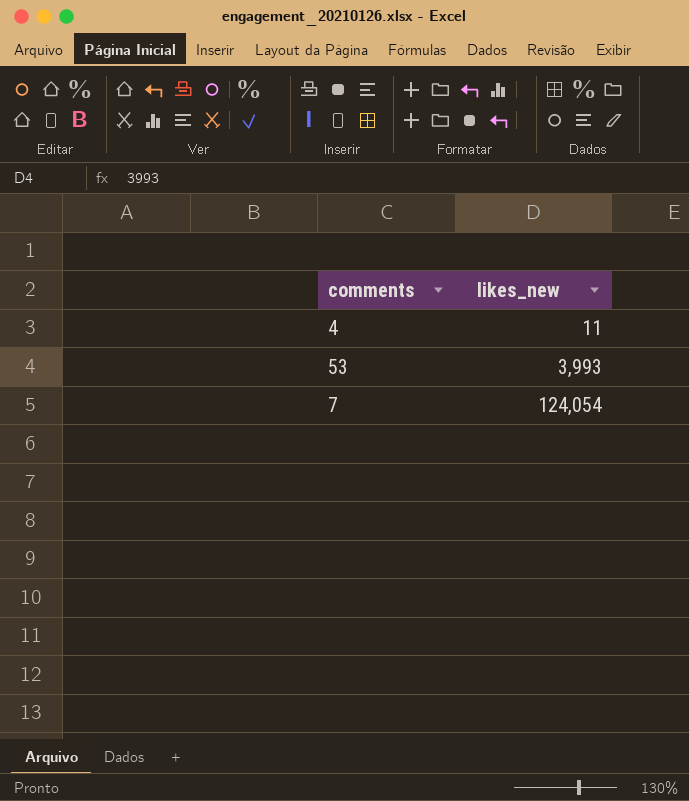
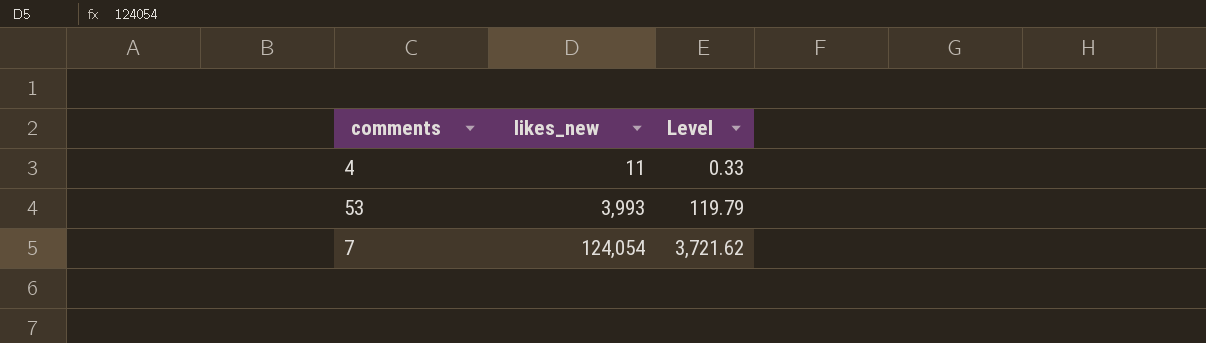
column Level | formula: none -> [likes_new] * 0.03

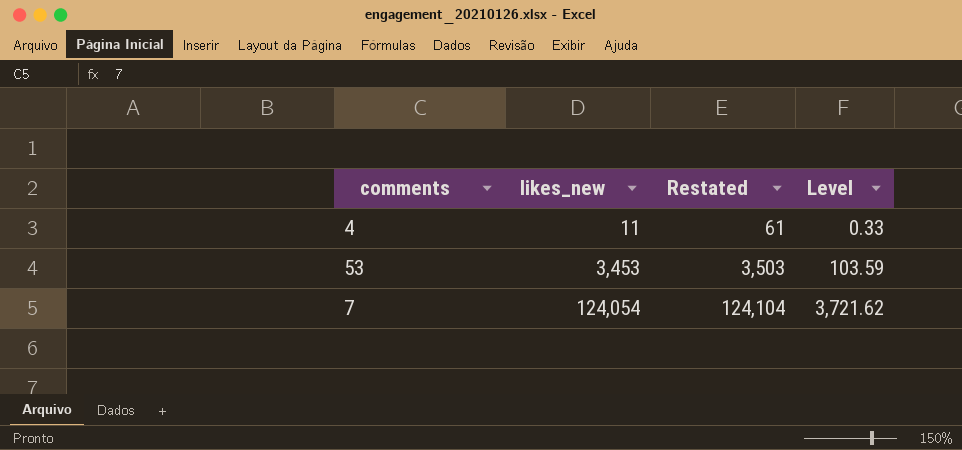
column Restated | formula: none -> [likes_new] + 50
53 | likes_new: 3,993 -> 3,453
53 | Level: 119.79 -> 103.59

